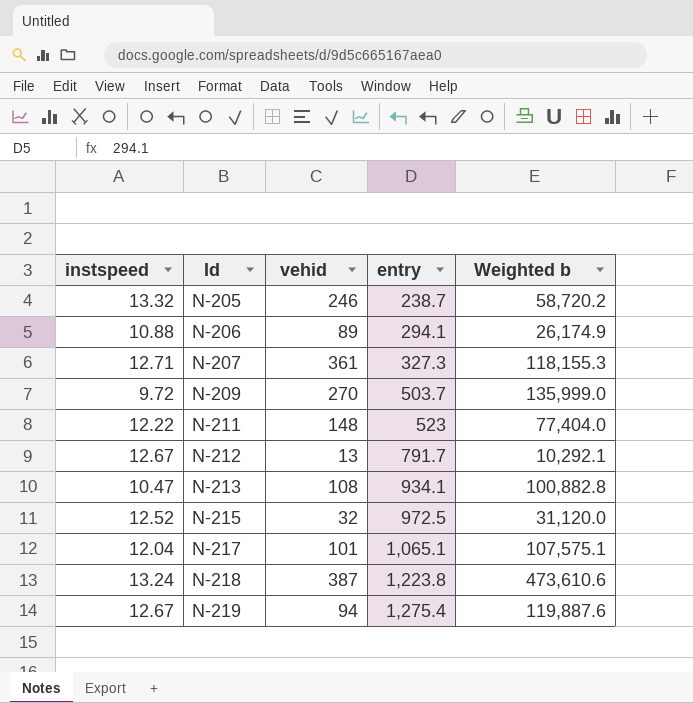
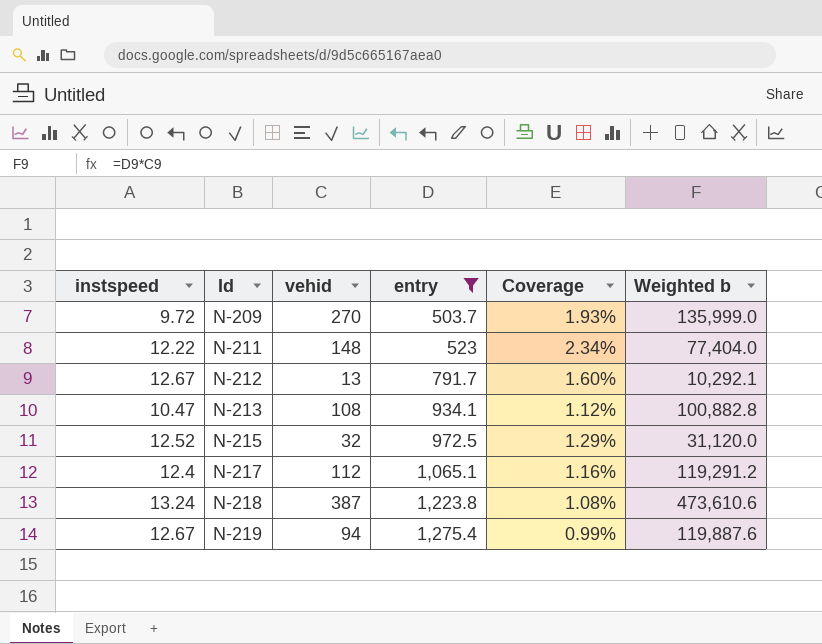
filter: none -> entry >= 503.7
column Coverage | formula: none -> [instspeed] / [entry]
N-217 | instspeed: 12.04 -> 12.4
N-217 | vehid: 101 -> 112
N-217 | Weighted b: 107,575.1 -> 119,291.2

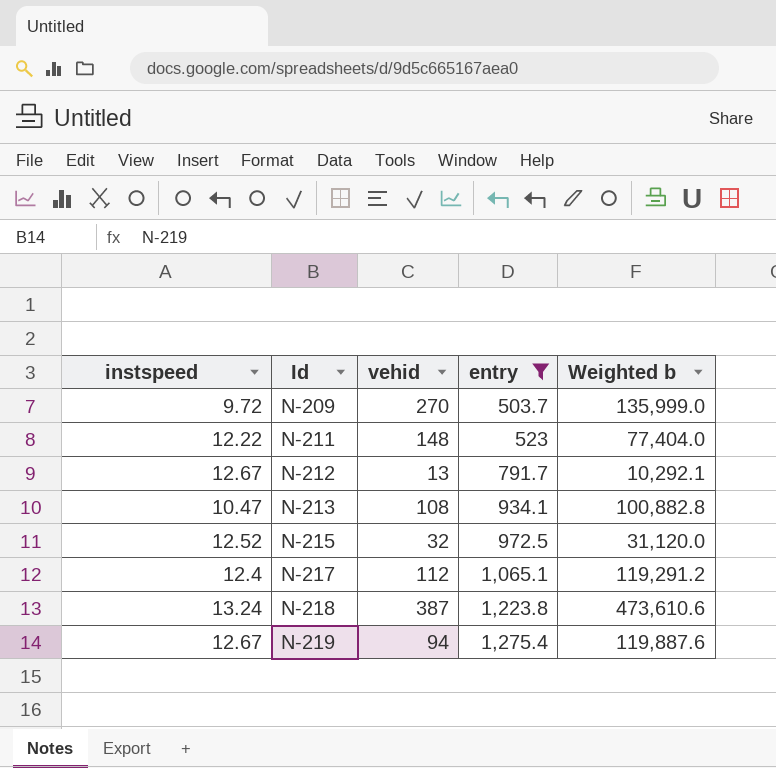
column Coverage | formula: [instspeed] / [entry] -> none

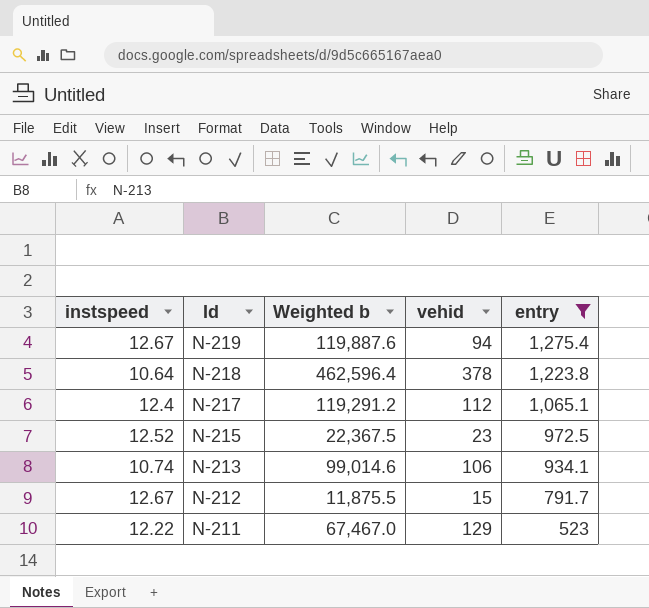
row order: Id ascending -> Id descending
column Weighted b | position: 5 -> 3
row N-209: 9.72 | 270 | 503.7 | 135,999.0 -> none
N-218 | instspeed: 13.24 -> 10.64
N-218 | Weighted b: 473,610.6 -> 462,596.4
N-218 | vehid: 387 -> 378
N-215 | Weighted b: 31,120.0 -> 22,367.5
N-215 | vehid: 32 -> 23
N-213 | instspeed: 10.47 -> 10.74
N-213 | Weighted b: 100,882.8 -> 99,014.6
N-213 | vehid: 108 -> 106
N-212 | Weighted b: 10,292.1 -> 11,875.5
N-212 | vehid: 13 -> 15
N-211 | Weighted b: 77,404.0 -> 67,467.0
N-211 | vehid: 148 -> 129

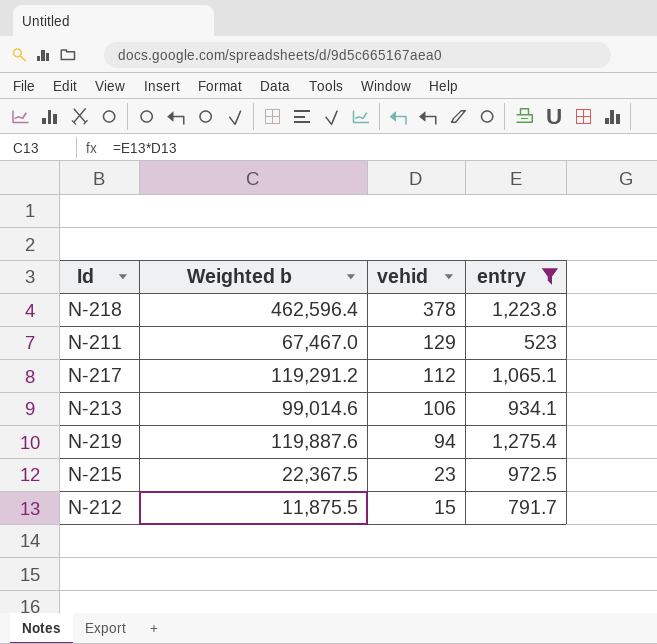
row order: Id descending -> vehid descending
column instspeed | position: 1 -> none

